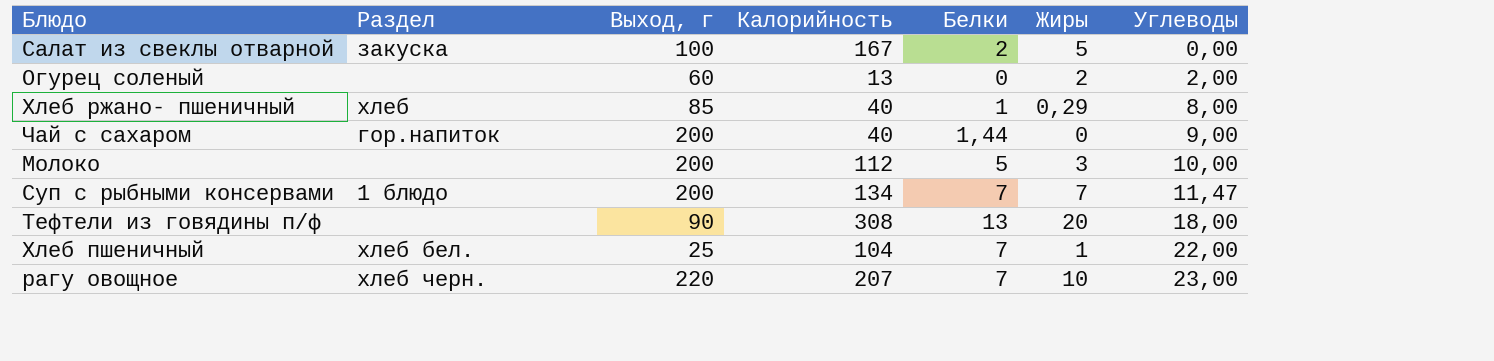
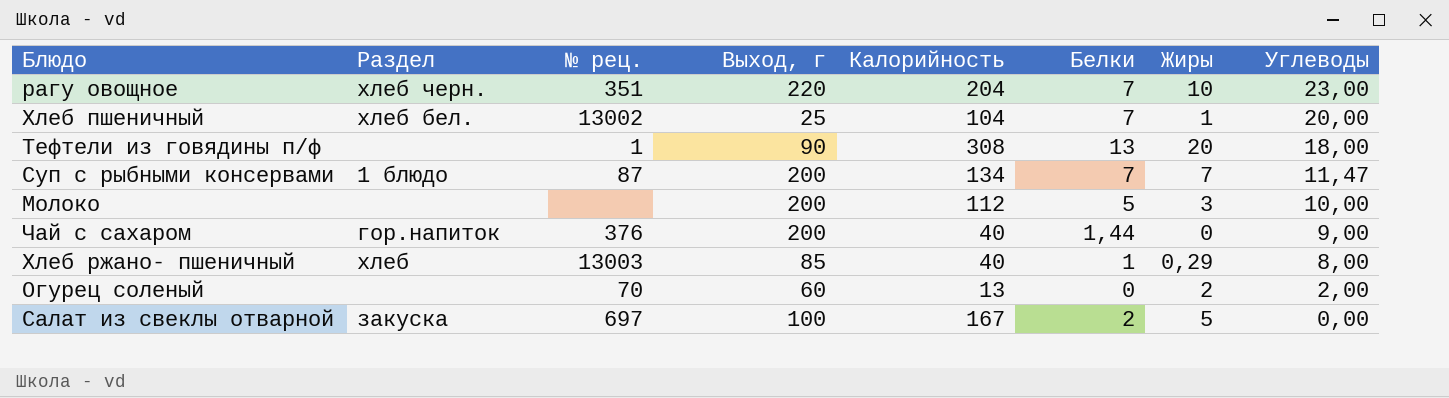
row order: Углеводы ascending -> Углеводы descending
column № рец. | position: none -> 3
рагу овощное | Калорийность: 207 -> 204
Хлеб пшеничный | Углеводы: 22,00 -> 20,00

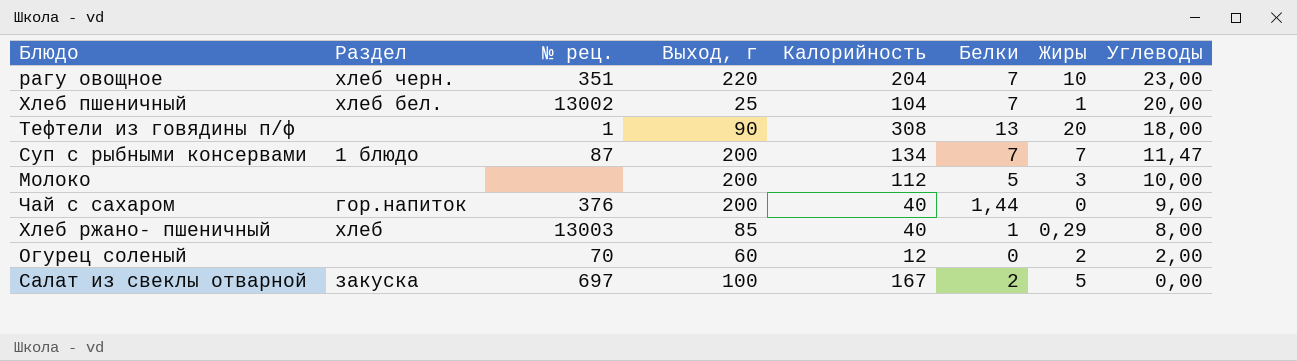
Огурец соленый | Калорийность: 13 -> 12

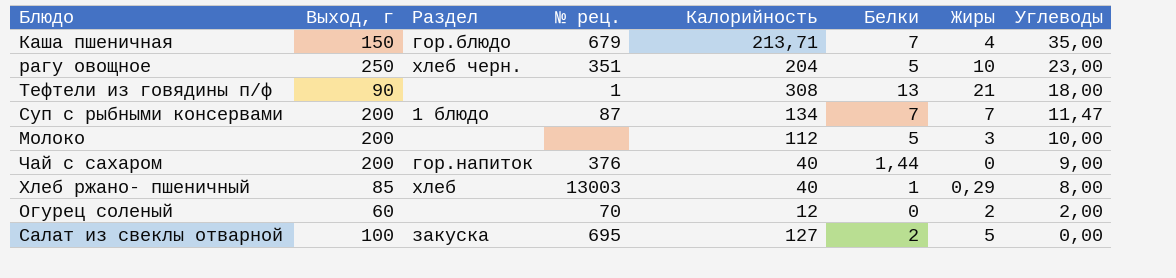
column Выход, г | position: 4 -> 2
row Хлеб пшеничный: хлеб бел. | 13002 | 25 | 104 | 7 | 1 | 20,00 -> none
row Каша пшеничная: none -> 150 | гор.блюдо | 679 | 213,71 | 7 | 4 | 35,00
рагу овощное | Выход, г: 220 -> 250
рагу овощное | Белки: 7 -> 5
Тефтели из говядины п/ф | Жиры: 20 -> 21
Салат из свеклы отварной | № рец.: 697 -> 695
Салат из свеклы отварной | Калорийность: 167 -> 127

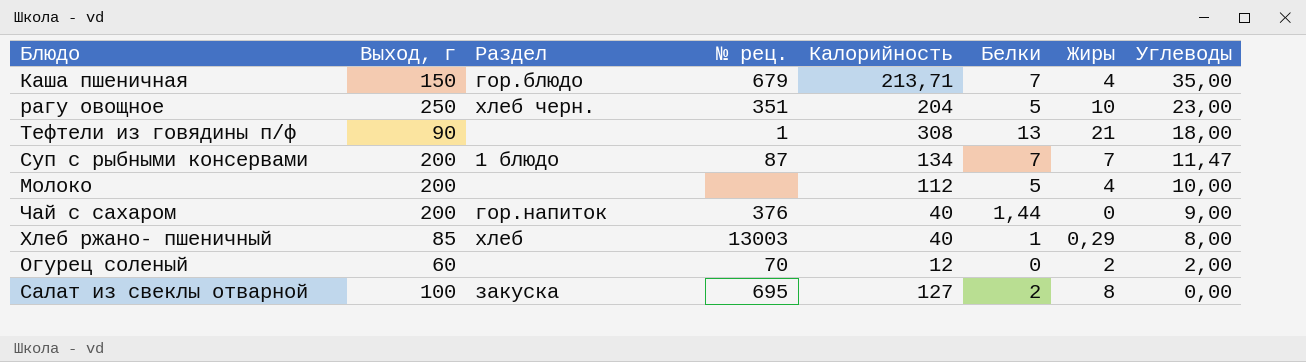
Молоко | Жиры: 3 -> 4
Салат из свеклы отварной | Жиры: 5 -> 8

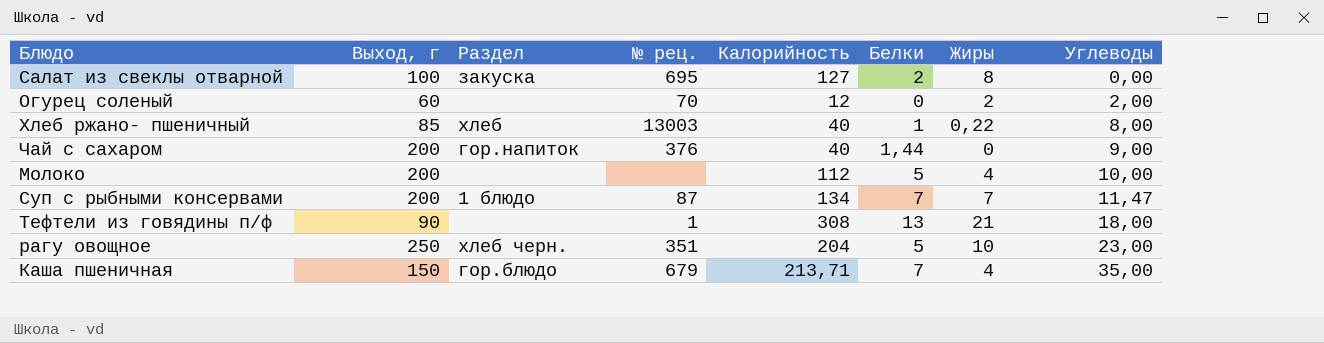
row order: Углеводы descending -> Углеводы ascending
Хлеб ржано- пшеничный | Жиры: 0,29 -> 0,22

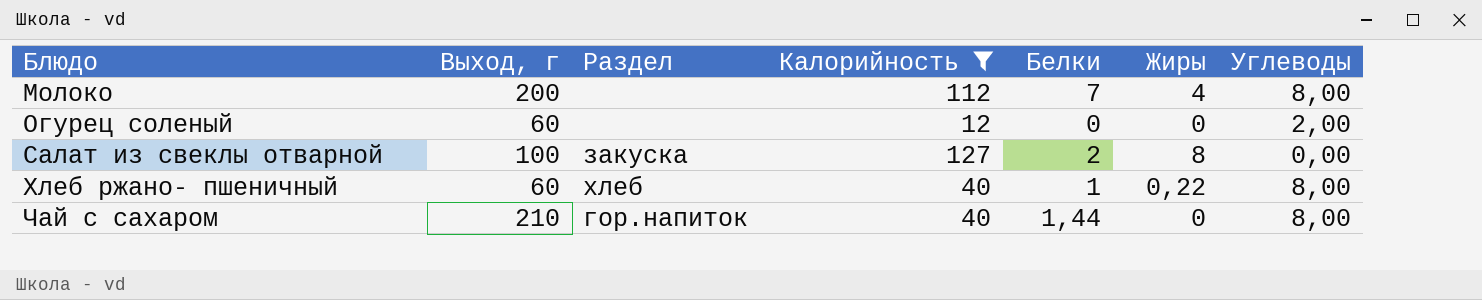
filter: none -> Калорийность <= 127
row order: Углеводы ascending -> Блюдо ascending
column № рец. | position: 4 -> none
Молоко | Белки: 5 -> 7
Молоко | Углеводы: 10,00 -> 8,00
Огурец соленый | Жиры: 2 -> 0
Хлеб ржано- пшеничный | Выход, г: 85 -> 60
Чай с сахаром | Выход, г: 200 -> 210
Чай с сахаром | Углеводы: 9,00 -> 8,00

